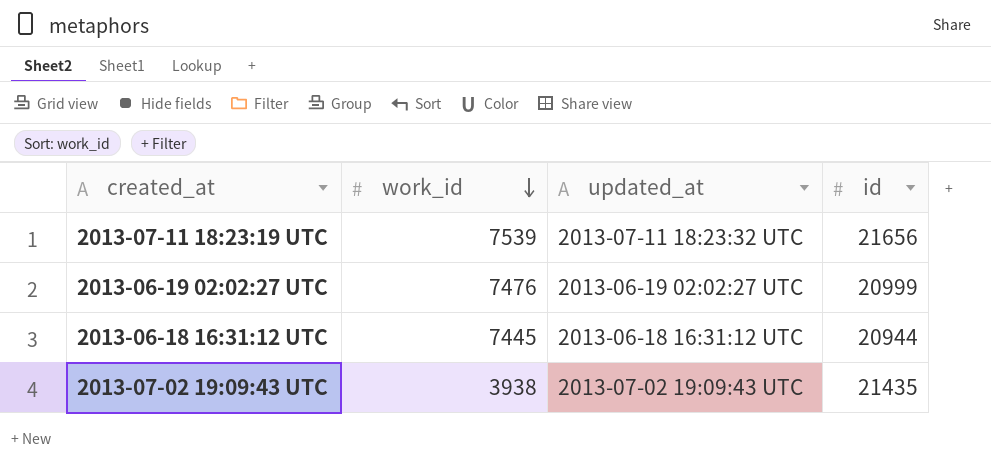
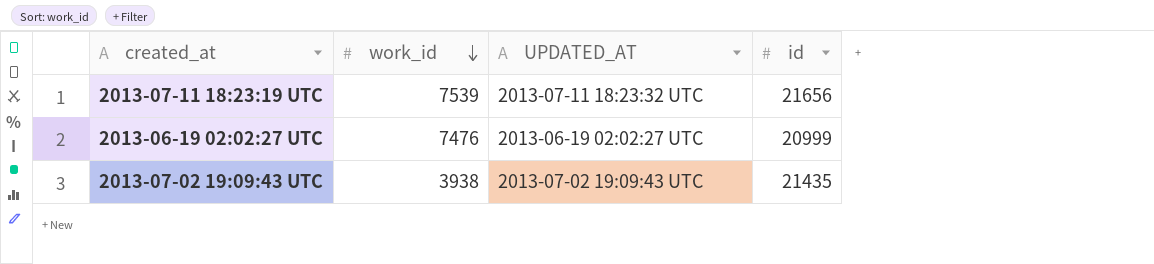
column name: updated_at -> UPDATED_AT
row 2013-06-18 16:31:12 UTC: 7445 | 2013-06-18 16:31:12 UTC | 20944 -> none

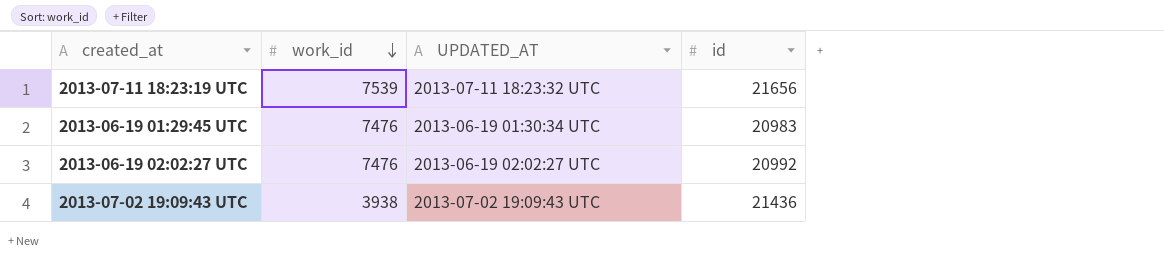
row 2013-06-19 01:29:45 UTC: none -> 7476 | 2013-06-19 01:30:34 UTC | 20983
2013-06-19 02:02:27 UTC | id: 20999 -> 20992
2013-07-02 19:09:43 UTC | id: 21435 -> 21436

